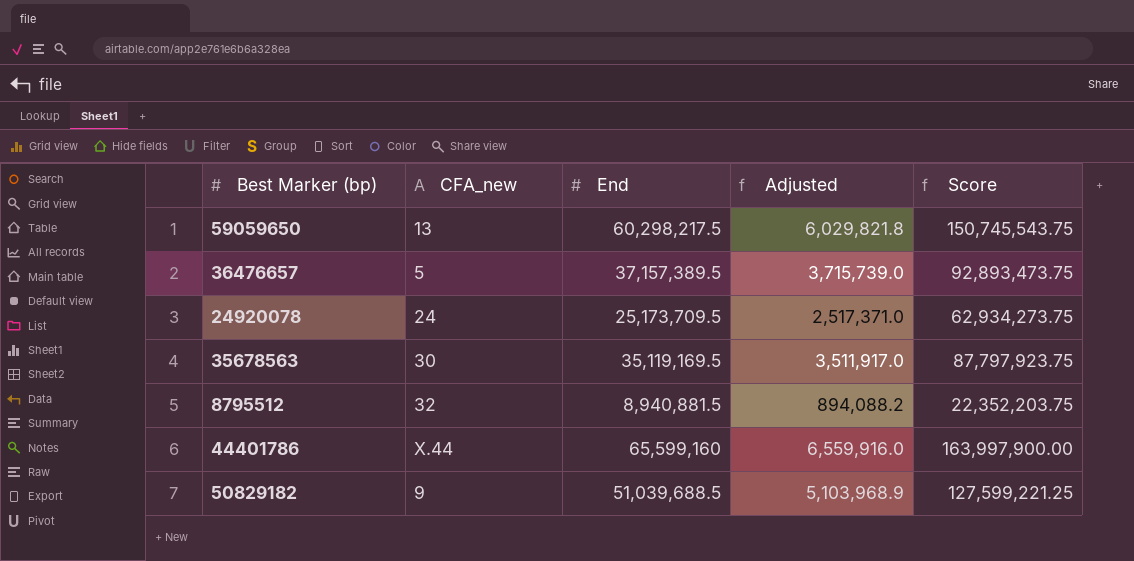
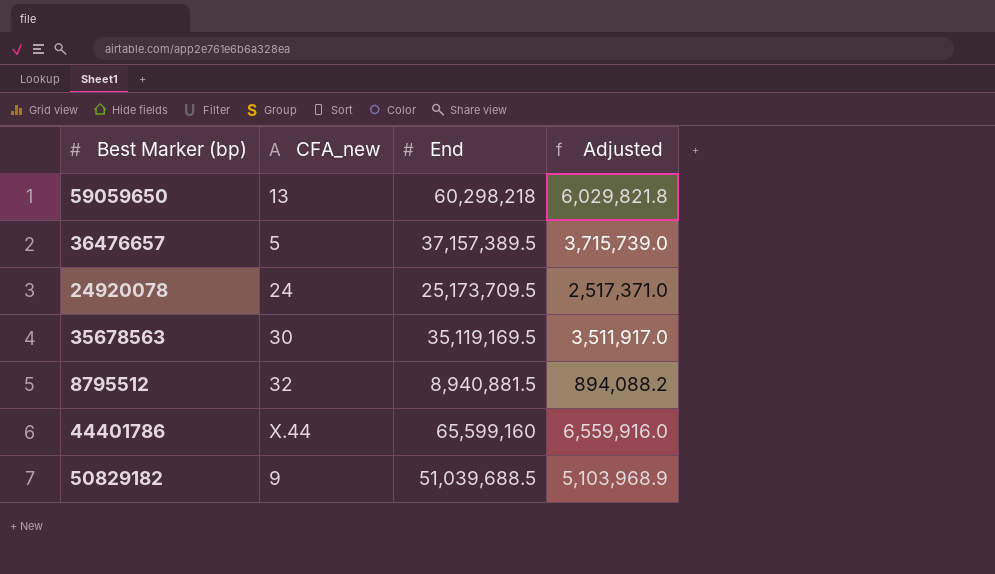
column Score | formula: [End] * 2.5 -> none
59059650 | End: 60,298,217.5 -> 60,298,218

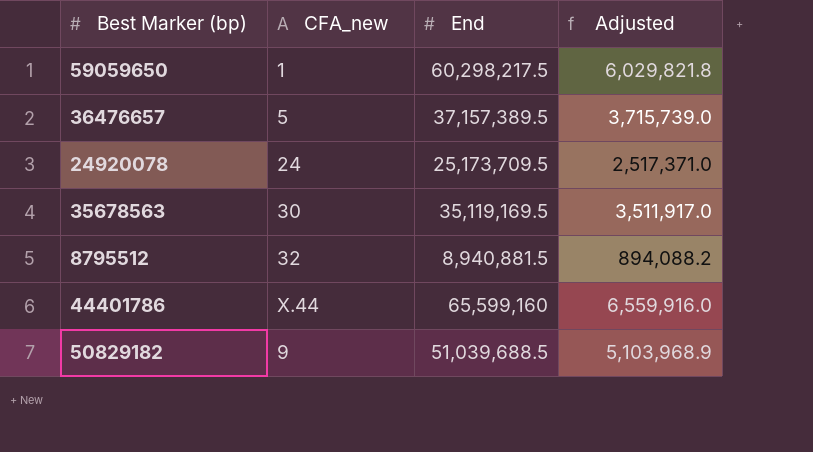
59059650 | CFA_new: 13 -> 1
59059650 | End: 60,298,218 -> 60,298,217.5

